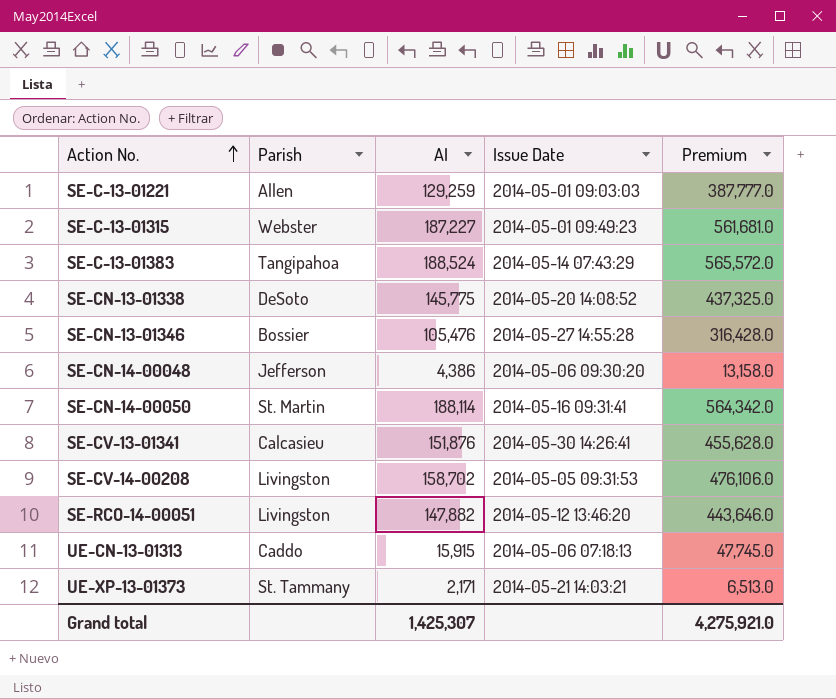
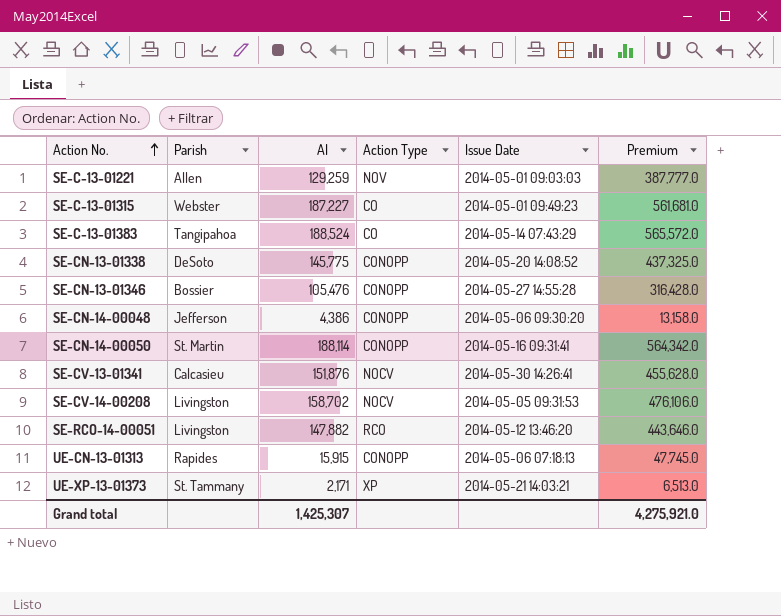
column Action Type | position: none -> 4
UE-CN-13-01313 | Parish: Caddo -> Rapides

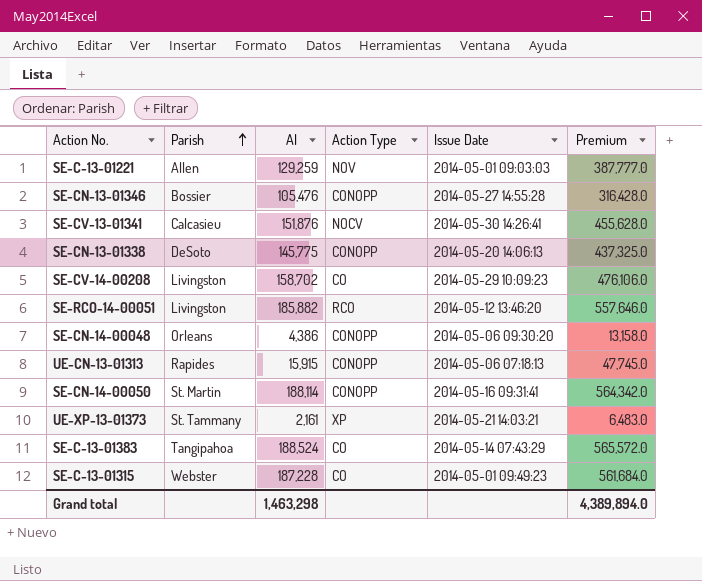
row order: Action No. ascending -> Parish ascending
SE-CN-13-01338 | Issue Date: 2014-05-20 14:08:52 -> 2014-05-20 14:06:13
SE-CV-14-00208 | Action Type: NOCV -> CO
SE-CV-14-00208 | Issue Date: 2014-05-05 09:31:53 -> 2014-05-29 10:09:23
SE-RCO-14-00051 | AI: 147,882 -> 185,882
SE-RCO-14-00051 | Premium: 443,646.0 -> 557,646.0
SE-CN-14-00048 | Parish: Jefferson -> Orleans
UE-XP-13-01373 | AI: 2,171 -> 2,161
UE-XP-13-01373 | Premium: 6,513.0 -> 6,483.0
SE-C-13-01315 | AI: 187,227 -> 187,228
SE-C-13-01315 | Premium: 561,681.0 -> 561,684.0
Grand total | AI: 1,425,307 -> 1,463,298
Grand total | Premium: 4,275,921.0 -> 4,389,894.0

